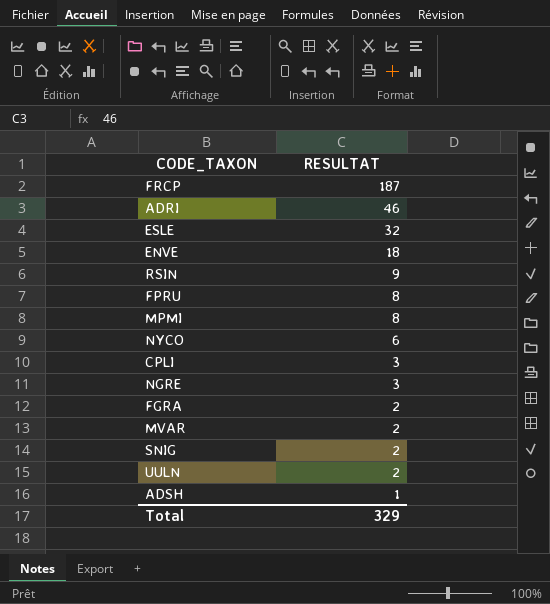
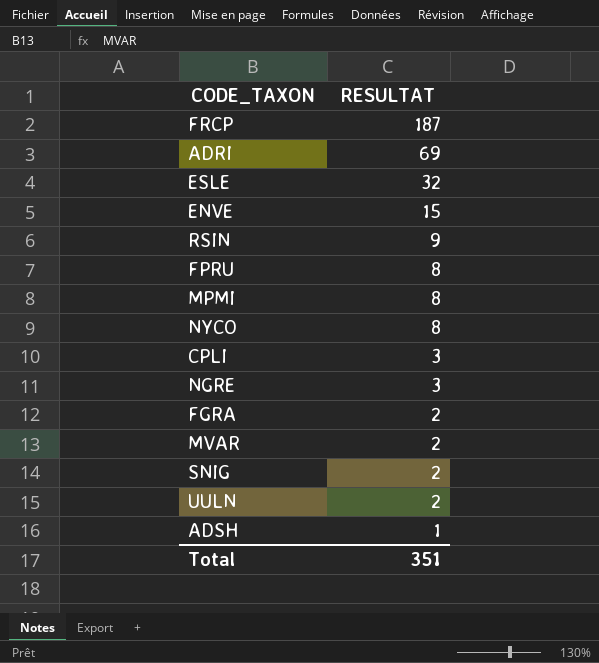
ADRI | RESULTAT: 46 -> 69
ENVE | RESULTAT: 18 -> 15
NYCO | RESULTAT: 6 -> 8
Total | RESULTAT: 329 -> 351

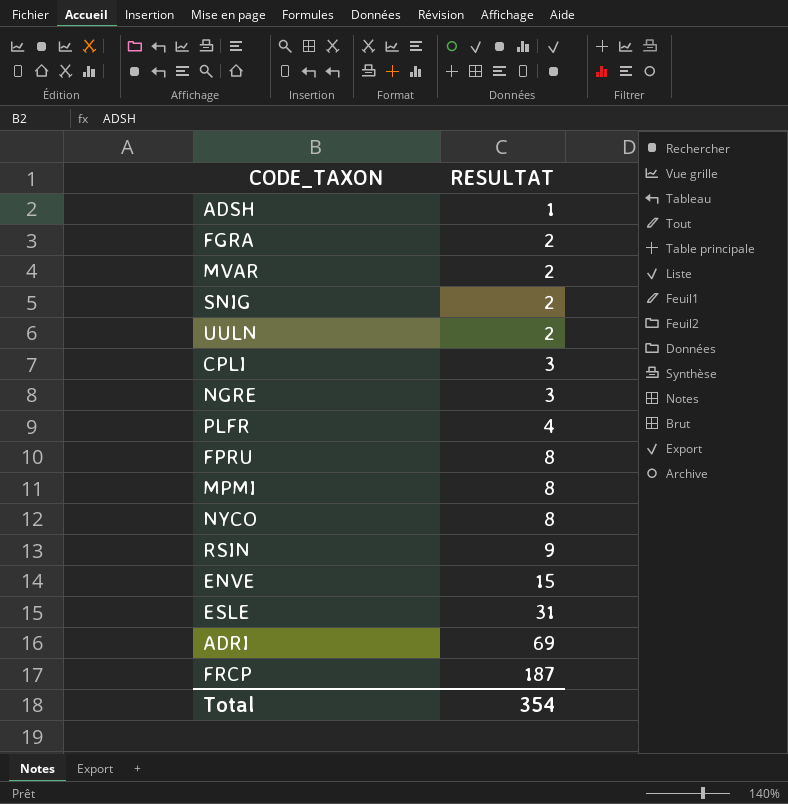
row order: RESULTAT descending -> RESULTAT ascending
row PLFR: none -> 4
ESLE | RESULTAT: 32 -> 31
Total | RESULTAT: 351 -> 354

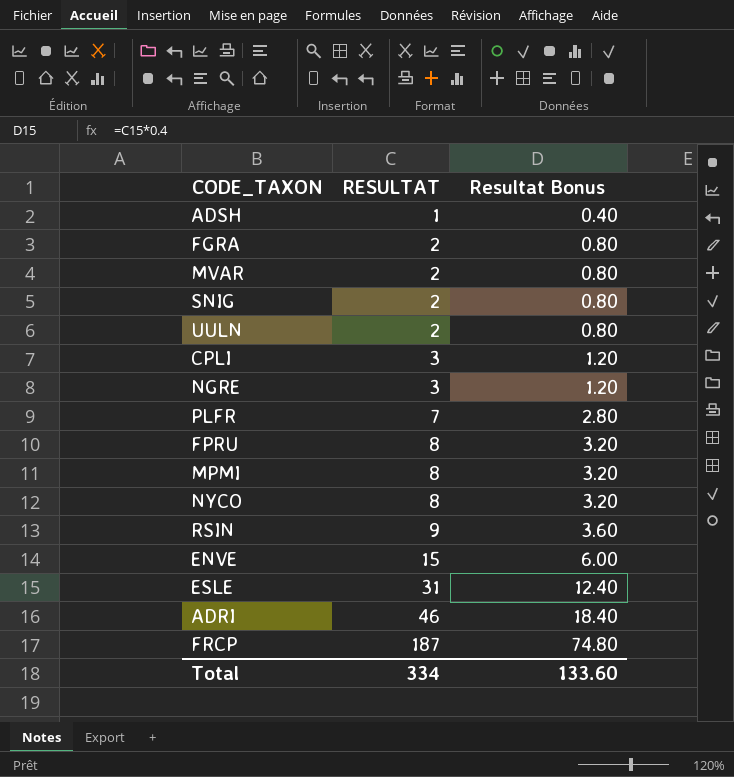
column Resultat Bonus | formula: none -> [RESULTAT] * 0.4
PLFR | RESULTAT: 4 -> 7
ADRI | RESULTAT: 69 -> 46
Total | RESULTAT: 354 -> 334

